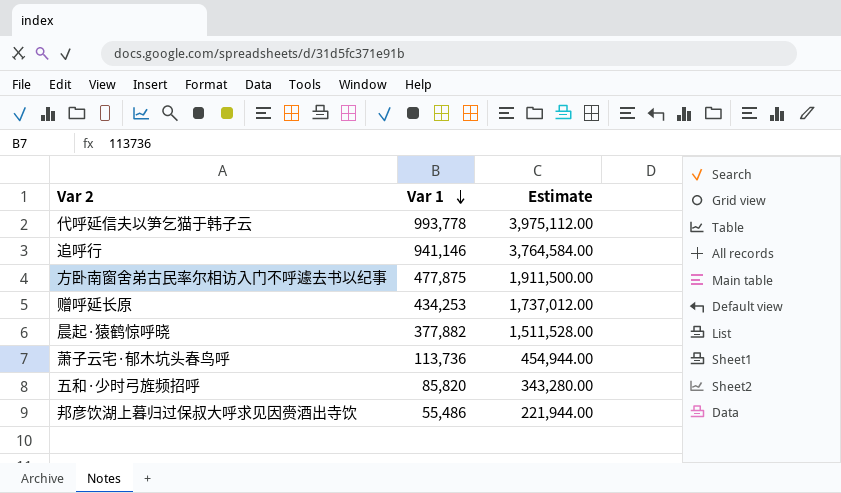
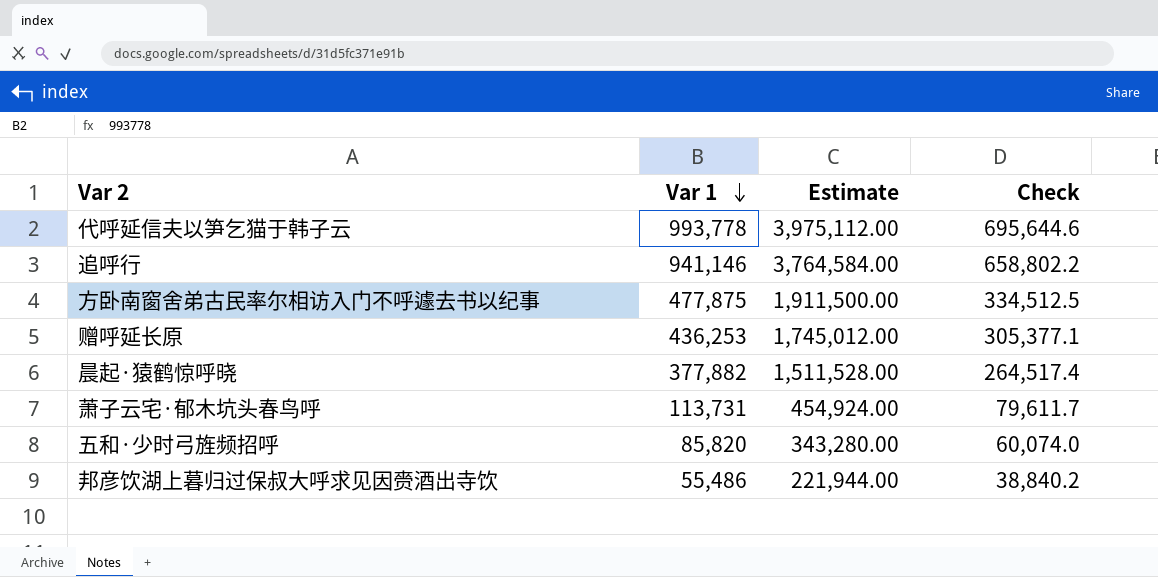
column Check | formula: none -> [Var 1] * 0.7
赠呼延长原 | Var 1: 434,253 -> 436,253
赠呼延长原 | Estimate: 1,737,012.00 -> 1,745,012.00
萧子云宅·郁木坑头春鸟呼 | Var 1: 113,736 -> 113,731
萧子云宅·郁木坑头春鸟呼 | Estimate: 454,944.00 -> 454,924.00

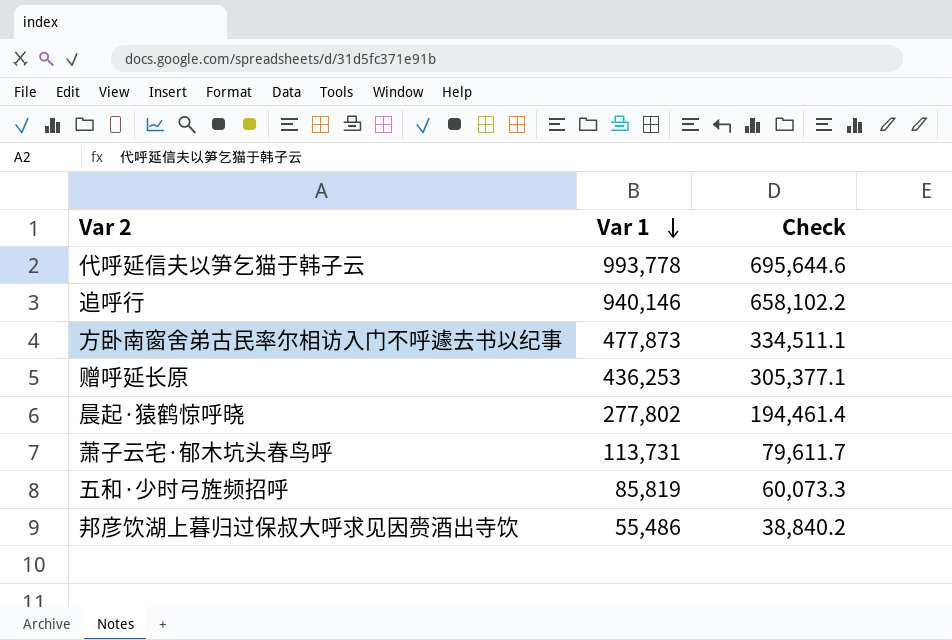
column Estimate | formula: [Var 1] * 4 -> none
追呼行 | Var 1: 941,146 -> 940,146
追呼行 | Check: 658,802.2 -> 658,102.2
方卧南窗舍弟古民率尔相访入门不呼遽去书以纪事 | Var 1: 477,875 -> 477,873
方卧南窗舍弟古民率尔相访入门不呼遽去书以纪事 | Check: 334,512.5 -> 334,511.1
晨起·猿鹤惊呼晓 | Var 1: 377,882 -> 277,802
晨起·猿鹤惊呼晓 | Check: 264,517.4 -> 194,461.4
五和·少时弓旌频招呼 | Var 1: 85,820 -> 85,819
五和·少时弓旌频招呼 | Check: 60,074.0 -> 60,073.3

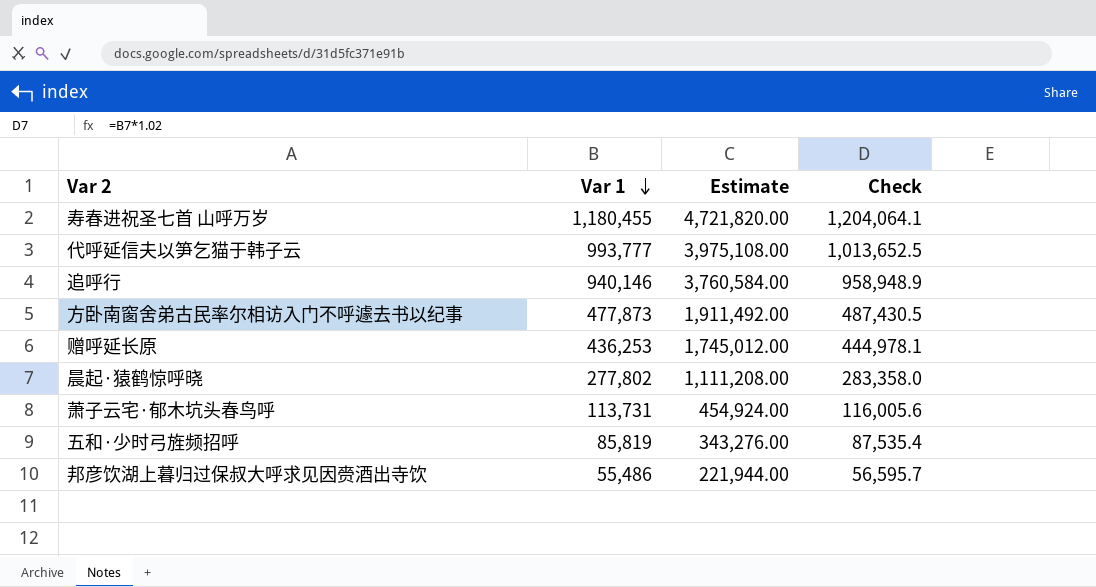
column Estimate | formula: none -> [Var 1] * 4
column Check | formula: [Var 1] * 0.7 -> [Var 1] * 1.02
row 寿春进祝圣七首 山呼万岁: none -> 1,180,455 | 4,721,820.00 | 1,204,064.1
代呼延信夫以笋乞猫于韩子云 | Var 1: 993,778 -> 993,777

